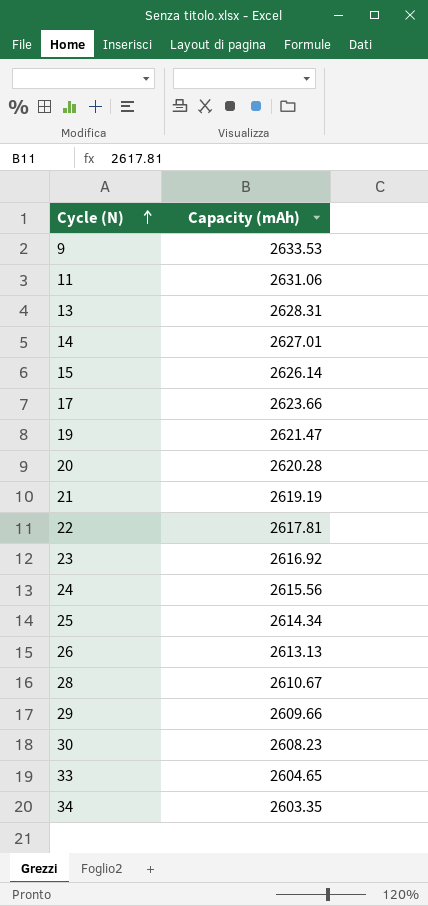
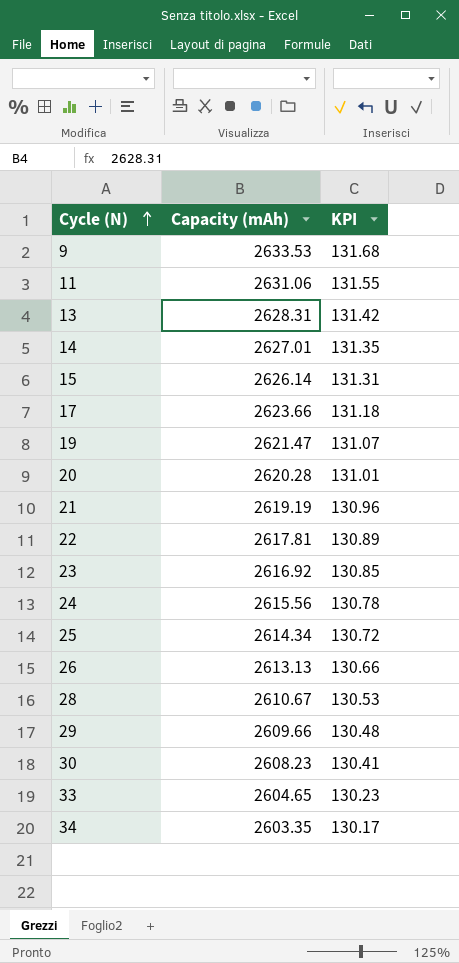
column KPI | formula: none -> [Capacity (mAh)] * 0.05

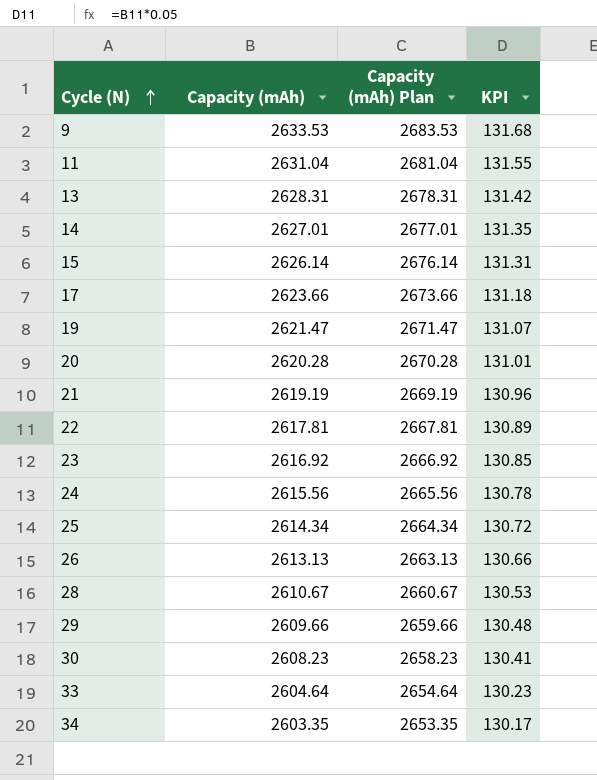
column Capacity (mAh) Plan | formula: none -> [Capacity (mAh)] + 50
11 | Capacity (mAh): 2631.06 -> 2631.04
33 | Capacity (mAh): 2604.65 -> 2604.64

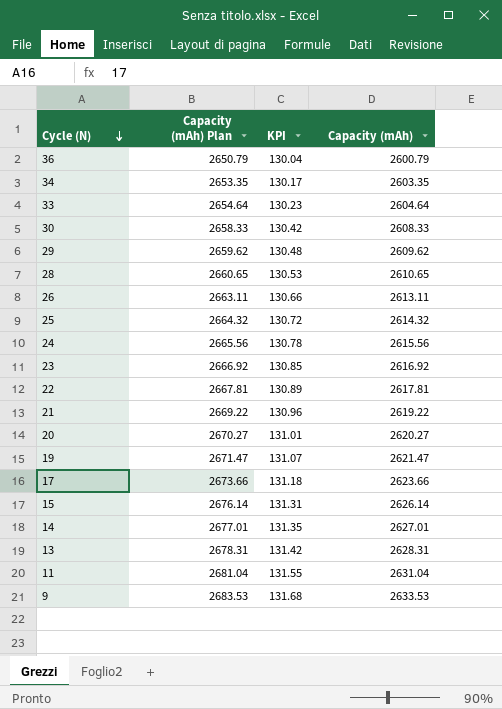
row order: Cycle (N) ascending -> Cycle (N) descending
column Capacity (mAh) | position: 2 -> 4
row 36: none -> 2650.79 | 130.04 | 2600.79
30 | Capacity (mAh) Plan: 2658.23 -> 2658.33
30 | KPI: 130.41 -> 130.42
30 | Capacity (mAh): 2608.23 -> 2608.33
29 | Capacity (mAh) Plan: 2659.66 -> 2659.62
29 | Capacity (mAh): 2609.66 -> 2609.62
28 | Capacity (mAh) Plan: 2660.67 -> 2660.65
28 | Capacity (mAh): 2610.67 -> 2610.65
26 | Capacity (mAh) Plan: 2663.13 -> 2663.11
26 | Capacity (mAh): 2613.13 -> 2613.11
25 | Capacity (mAh) Plan: 2664.34 -> 2664.32
25 | Capacity (mAh): 2614.34 -> 2614.32
21 | Capacity (mAh) Plan: 2669.19 -> 2669.22
21 | Capacity (mAh): 2619.19 -> 2619.22
20 | Capacity (mAh) Plan: 2670.28 -> 2670.27
20 | Capacity (mAh): 2620.28 -> 2620.27

